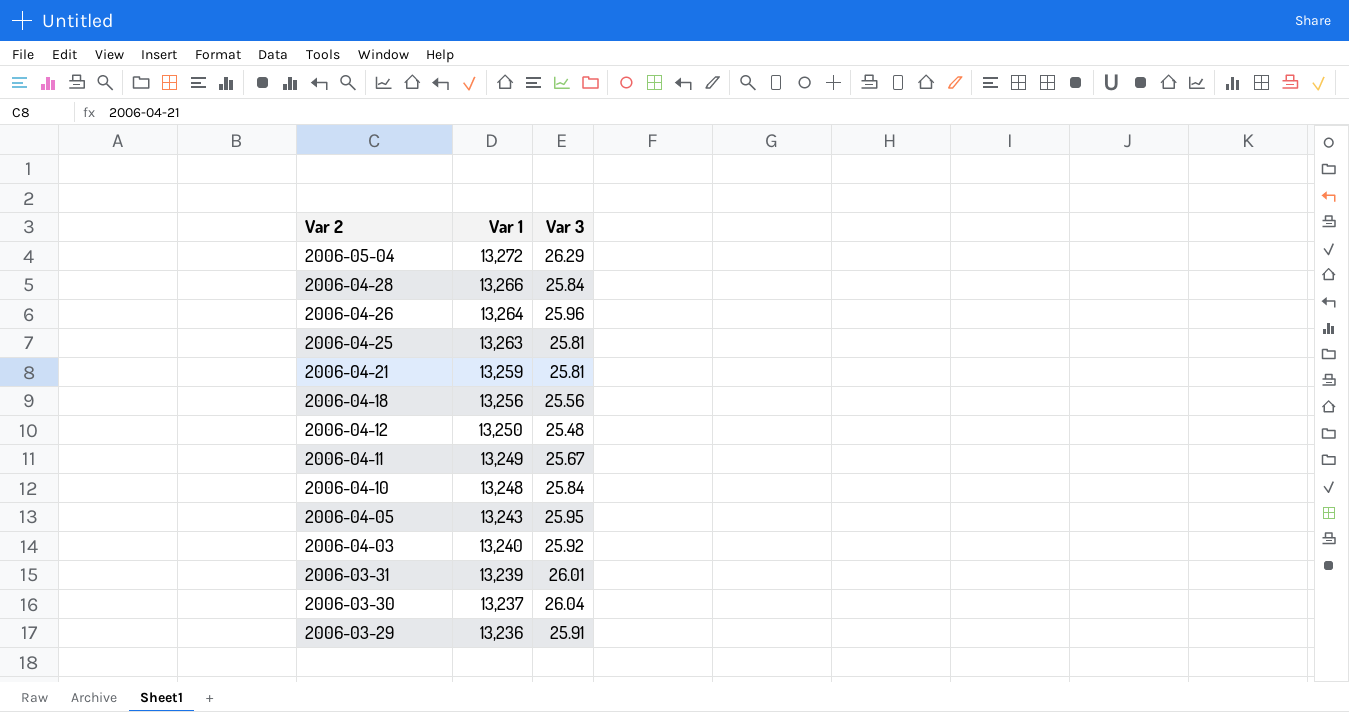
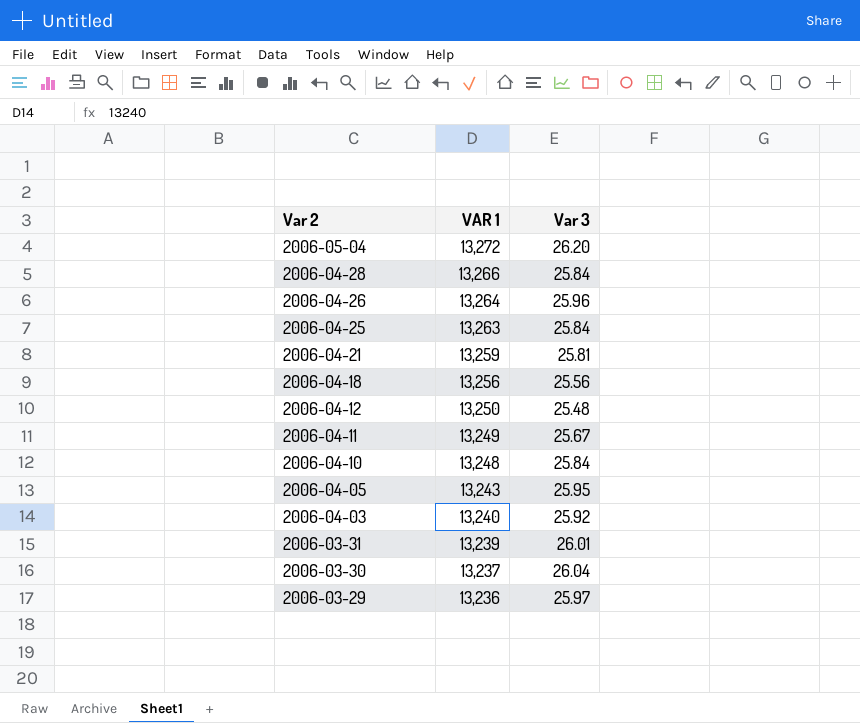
column name: Var 1 -> VAR 1
2006-05-04 | Var 3: 26.29 -> 26.20
2006-04-25 | Var 3: 25.81 -> 25.84
2006-03-29 | Var 3: 25.91 -> 25.97

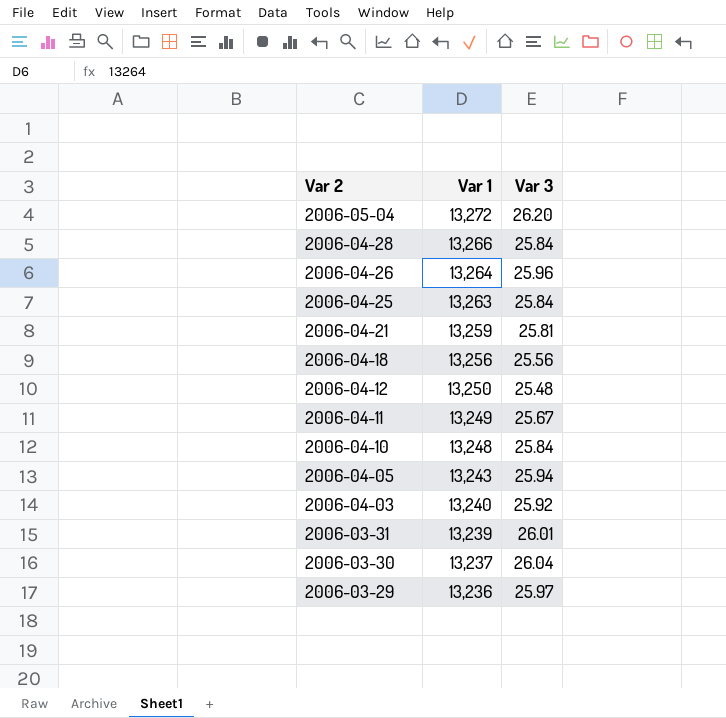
column name: VAR 1 -> Var 1
2006-04-05 | Var 3: 25.95 -> 25.94

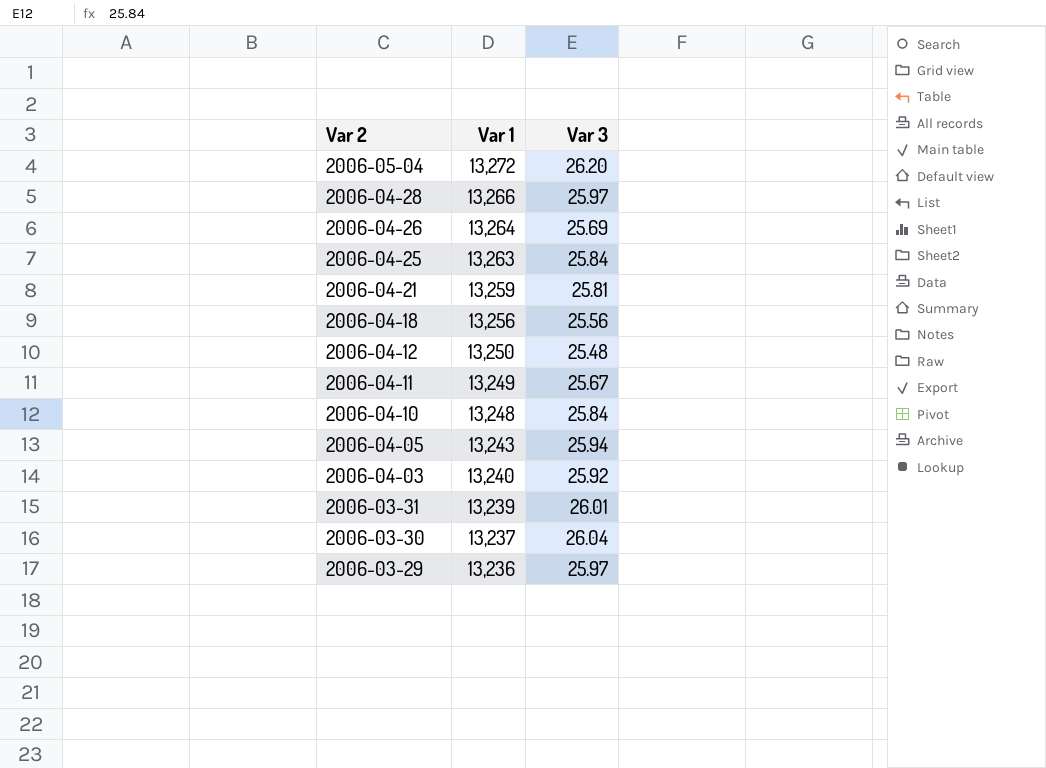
2006-04-28 | Var 3: 25.84 -> 25.97
2006-04-26 | Var 3: 25.96 -> 25.69

